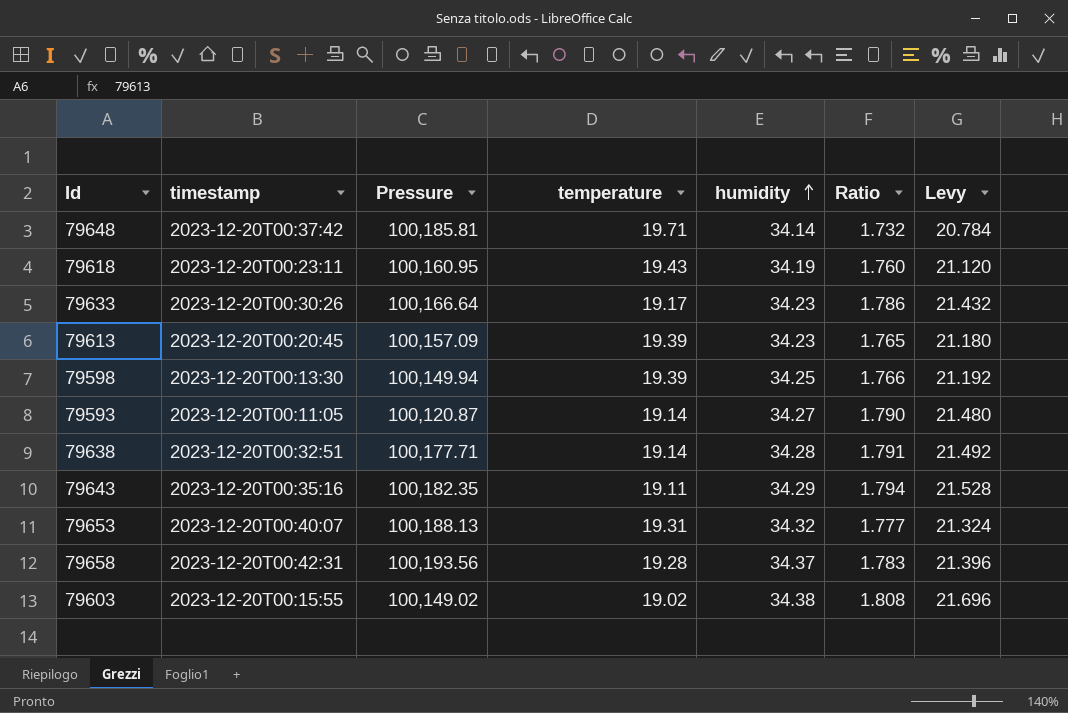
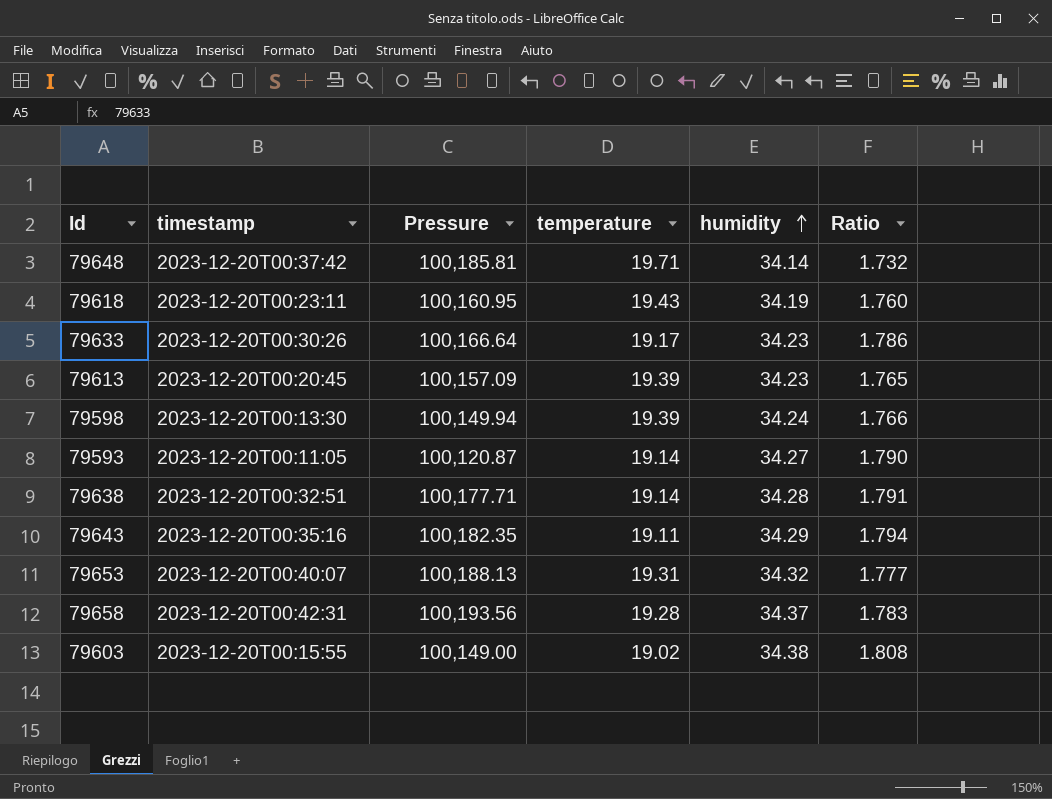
column Levy | formula: [Ratio] * 12 -> none
79598 | humidity: 34.25 -> 34.24
79603 | Pressure: 100,149.02 -> 100,149.00

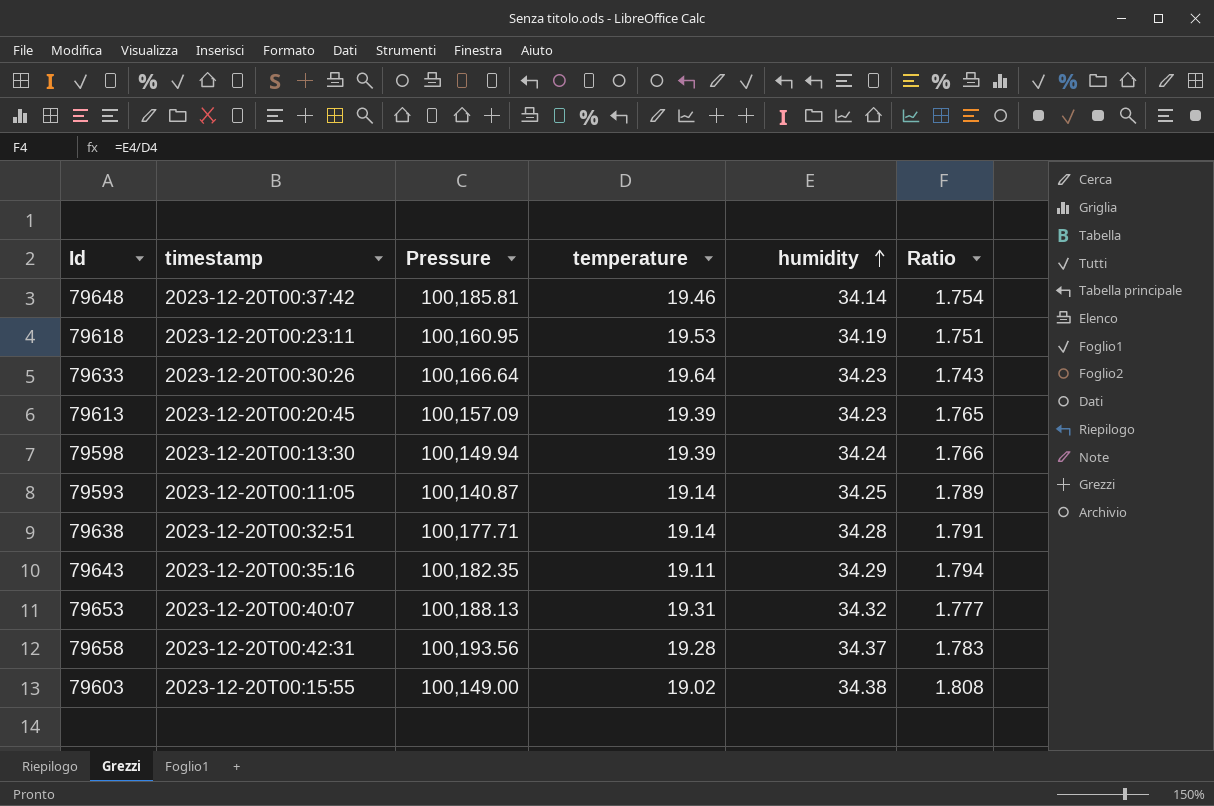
79648 | temperature: 19.71 -> 19.46
79648 | Ratio: 1.732 -> 1.754
79618 | temperature: 19.43 -> 19.53
79618 | Ratio: 1.760 -> 1.751
79633 | temperature: 19.17 -> 19.64
79633 | Ratio: 1.786 -> 1.743
79593 | Pressure: 100,120.87 -> 100,140.87
79593 | humidity: 34.27 -> 34.25
79593 | Ratio: 1.790 -> 1.789

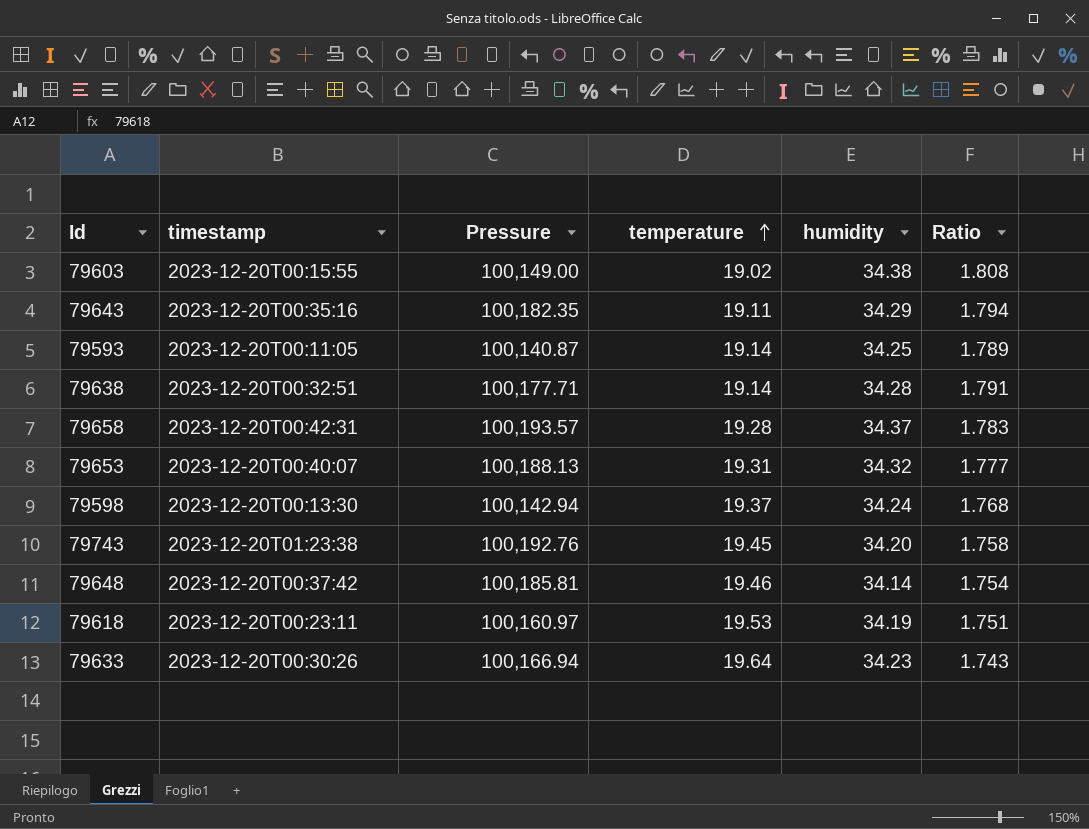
row order: humidity ascending -> temperature ascending
row 79613: 2023-12-20T00:20:45 | 100,157.09 | 19.39 | 34.23 | 1.765 -> none
79658 | Pressure: 100,193.56 -> 100,193.57
79598 | Pressure: 100,149.94 -> 100,142.94
79598 | temperature: 19.39 -> 19.37
79598 | Ratio: 1.766 -> 1.768
row 79743: none -> 2023-12-20T01:23:38 | 100,192.76 | 19.45 | 34.20 | 1.758
79618 | Pressure: 100,160.95 -> 100,160.97
79633 | Pressure: 100,166.64 -> 100,166.94

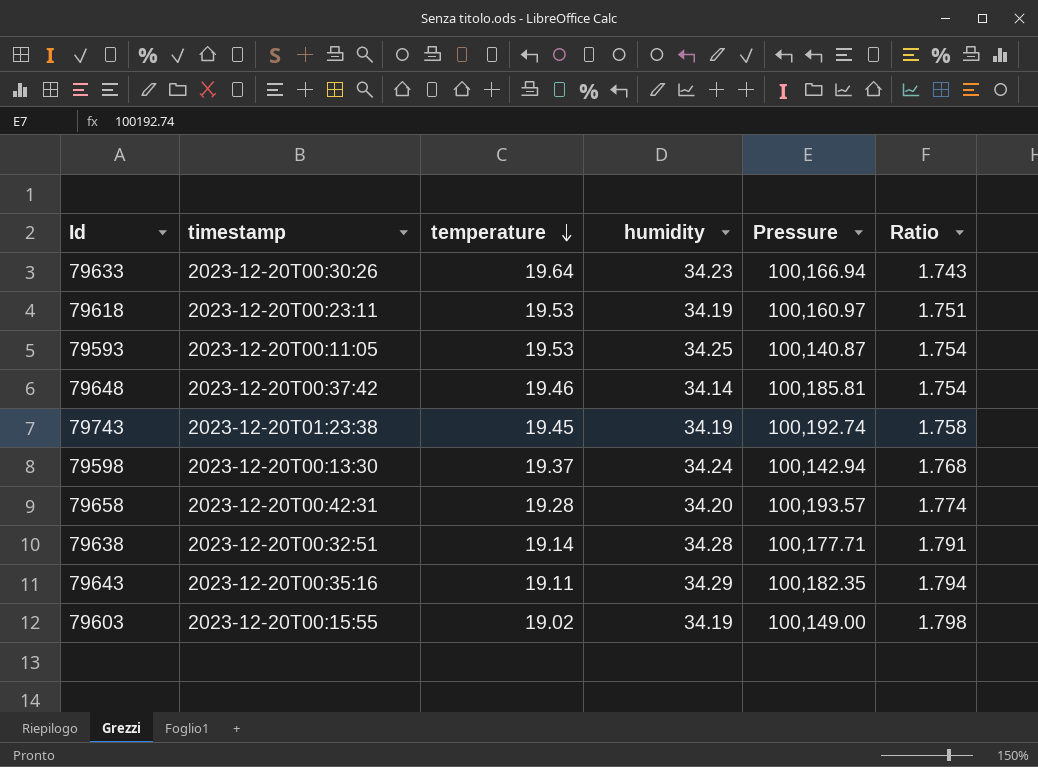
row order: temperature ascending -> temperature descending
column Pressure | position: 3 -> 5
row 79653: 2023-12-20T00:40:07 | 100,188.13 | 19.31 | 34.32 | 1.777 -> none
79593 | temperature: 19.14 -> 19.53
79593 | Ratio: 1.789 -> 1.754
79743 | humidity: 34.20 -> 34.19
79743 | Pressure: 100,192.76 -> 100,192.74
79658 | humidity: 34.37 -> 34.20
79658 | Ratio: 1.783 -> 1.774
79603 | humidity: 34.38 -> 34.19
79603 | Ratio: 1.808 -> 1.798

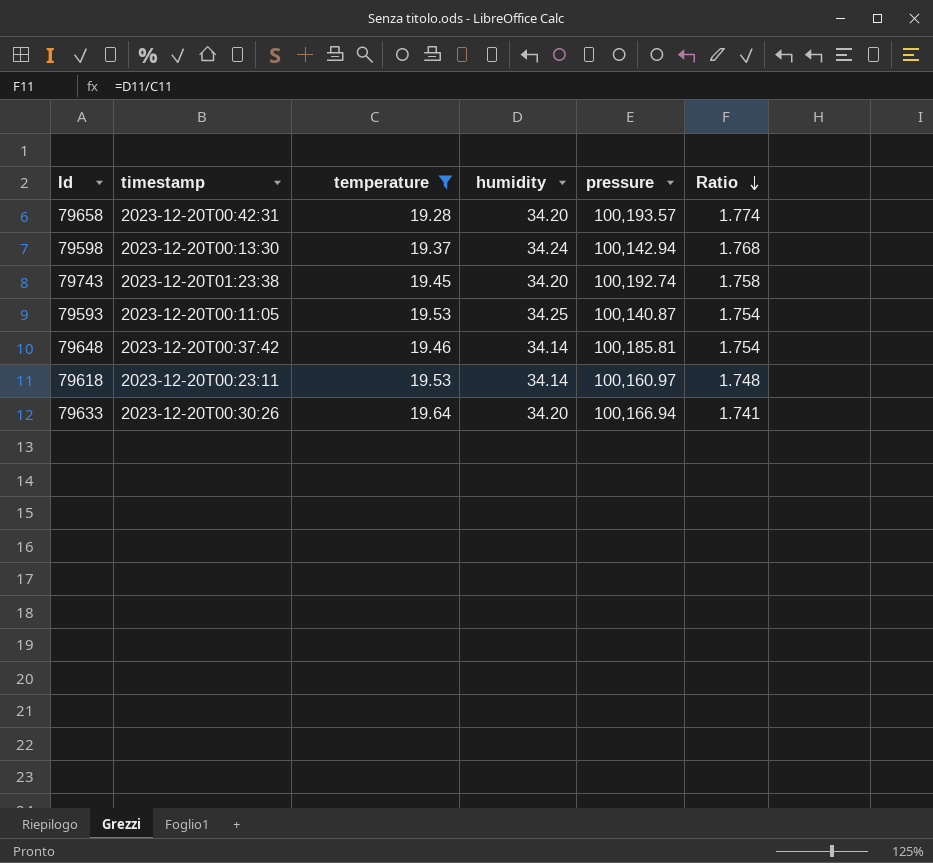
filter: none -> temperature >= 19.28
row order: temperature descending -> Ratio descending
column name: Pressure -> pressure
79743 | humidity: 34.19 -> 34.20
79618 | humidity: 34.19 -> 34.14
79618 | Ratio: 1.751 -> 1.748
79633 | humidity: 34.23 -> 34.20
79633 | Ratio: 1.743 -> 1.741

